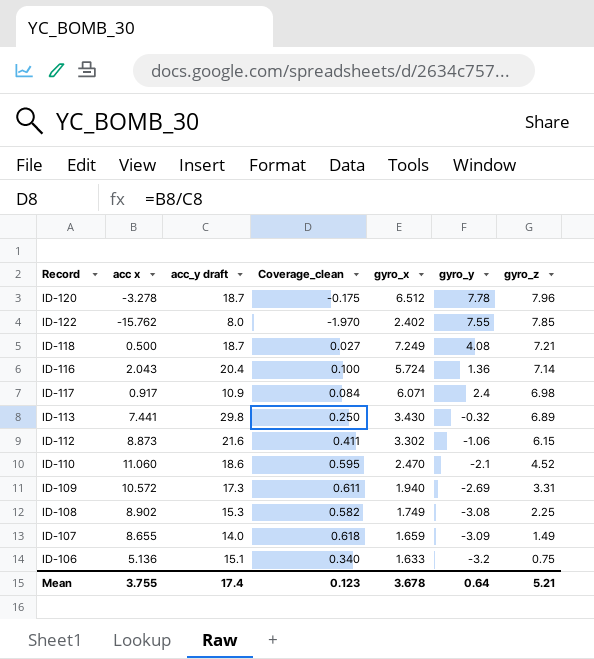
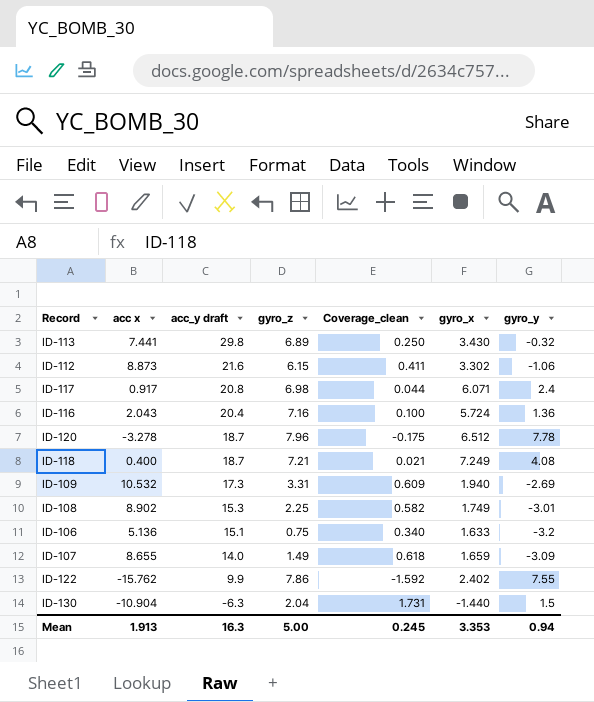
row order: gyro_z descending -> acc_y draft descending
column gyro_z | position: 7 -> 4
row ID-110: 11.060 | 18.6 | 0.595 | 2.470 | -2.1 | 4.52 -> none
ID-117 | acc_y draft: 10.9 -> 20.8
ID-117 | Coverage_clean: 0.084 -> 0.044
ID-116 | gyro_z: 7.14 -> 7.16
ID-118 | acc x: 0.500 -> 0.400
ID-118 | Coverage_clean: 0.027 -> 0.021
ID-109 | acc x: 10.572 -> 10.532
ID-109 | Coverage_clean: 0.611 -> 0.609
ID-108 | gyro_y: -3.08 -> -3.01
ID-122 | acc_y draft: 8.0 -> 9.9
ID-122 | gyro_z: 7.85 -> 7.86
ID-122 | Coverage_clean: -1.970 -> -1.592
row ID-130: none -> -10.904 | -6.3 | 2.04 | 1.731 | -1.440 | 1.5
Mean | acc x: 3.755 -> 1.913
Mean | acc_y draft: 17.4 -> 16.3
Mean | gyro_z: 5.21 -> 5.00
Mean | Coverage_clean: 0.123 -> 0.245
Mean | gyro_x: 3.678 -> 3.353
Mean | gyro_y: 0.64 -> 0.94

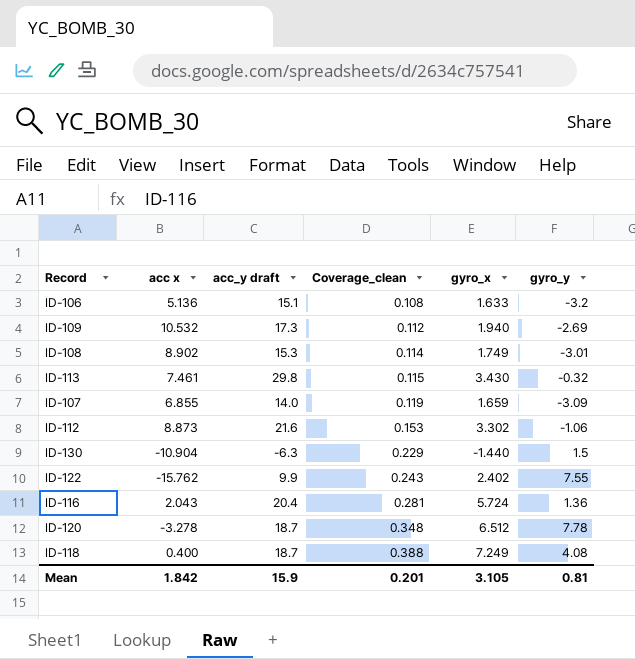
row order: acc_y draft descending -> Coverage_clean ascending
column gyro_z | position: 4 -> none
column Coverage_clean | formula: [acc x] / [acc_y draft] -> [gyro_x] / [acc_y draft]
row ID-117: 0.917 | 20.8 | 6.98 | 0.044 | 6.071 | 2.4 -> none
ID-113 | acc x: 7.441 -> 7.461
ID-107 | acc x: 8.655 -> 6.855
Mean | acc x: 1.913 -> 1.842
Mean | acc_y draft: 16.3 -> 15.9
Mean | Coverage_clean: 0.245 -> 0.201
Mean | gyro_x: 3.353 -> 3.105
Mean | gyro_y: 0.94 -> 0.81

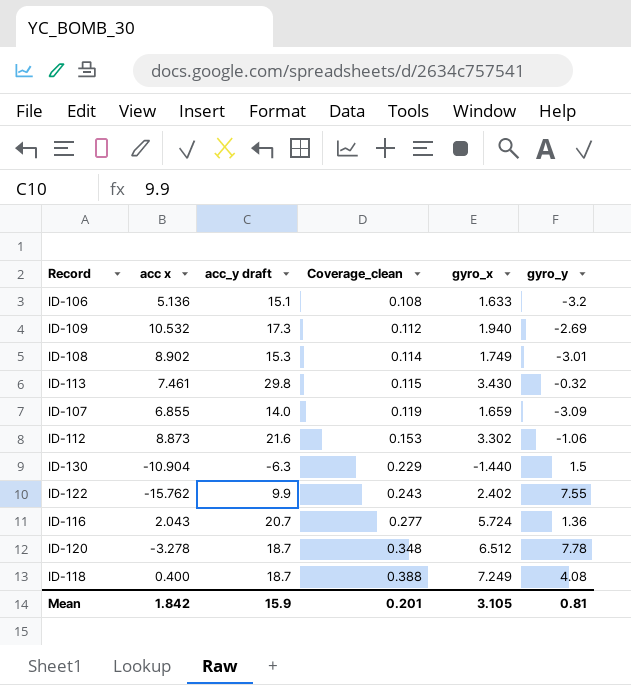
ID-116 | acc_y draft: 20.4 -> 20.7
ID-116 | Coverage_clean: 0.281 -> 0.277

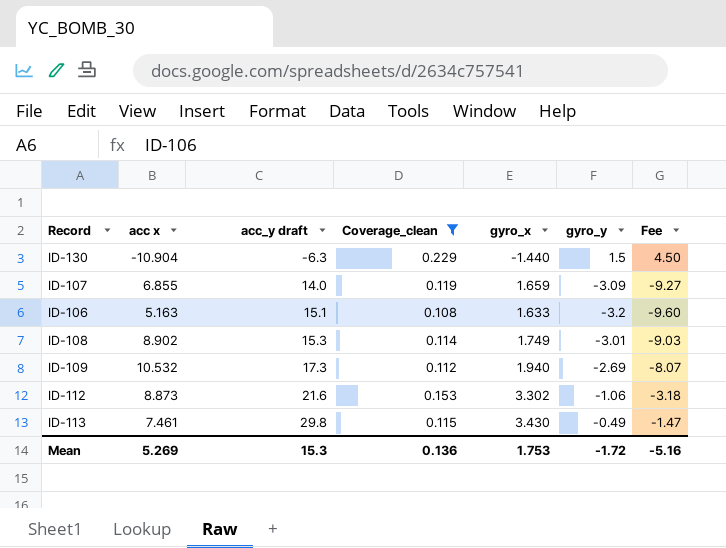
filter: none -> Coverage_clean <= 0.229
row order: Coverage_clean ascending -> acc_y draft ascending
column Fee | formula: none -> [gyro_y] * 3
ID-106 | acc x: 5.136 -> 5.163
ID-113 | gyro_y: -0.32 -> -0.49
Mean | acc x: 1.842 -> 5.269
Mean | acc_y draft: 15.9 -> 15.3
Mean | Coverage_clean: 0.201 -> 0.136
Mean | gyro_x: 3.105 -> 1.753
Mean | gyro_y: 0.81 -> -1.72

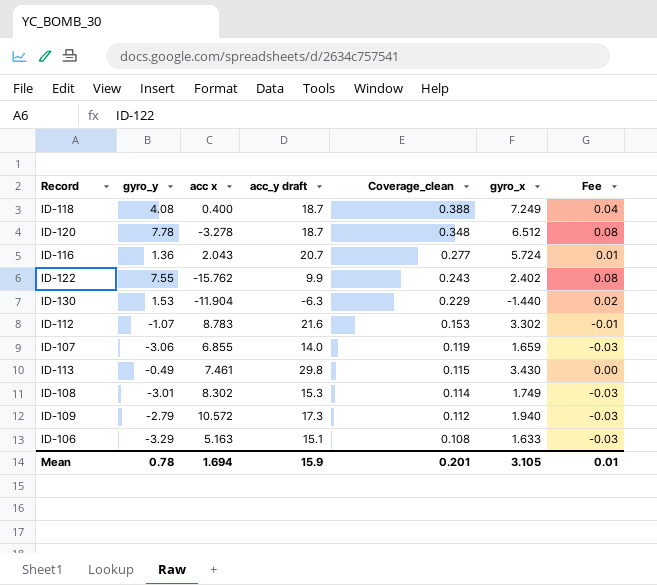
filter: Coverage_clean <= 0.229 -> none
row order: acc_y draft ascending -> Coverage_clean descending
column gyro_y | position: 6 -> 2
column Fee | formula: [gyro_y] * 3 -> [gyro_y] * 0.01
ID-130 | gyro_y: 1.5 -> 1.53
ID-130 | acc x: -10.904 -> -11.904
ID-112 | gyro_y: -1.06 -> -1.07
ID-112 | acc x: 8.873 -> 8.783
ID-107 | gyro_y: -3.09 -> -3.06
ID-108 | acc x: 8.902 -> 8.302
ID-109 | gyro_y: -2.69 -> -2.79
ID-109 | acc x: 10.532 -> 10.572
ID-106 | gyro_y: -3.2 -> -3.29
Mean | gyro_y: -1.72 -> 0.78
Mean | acc x: 5.269 -> 1.694
Mean | acc_y draft: 15.3 -> 15.9
Mean | Coverage_clean: 0.136 -> 0.201
Mean | gyro_x: 1.753 -> 3.105
Mean | Fee: -5.16 -> 0.01

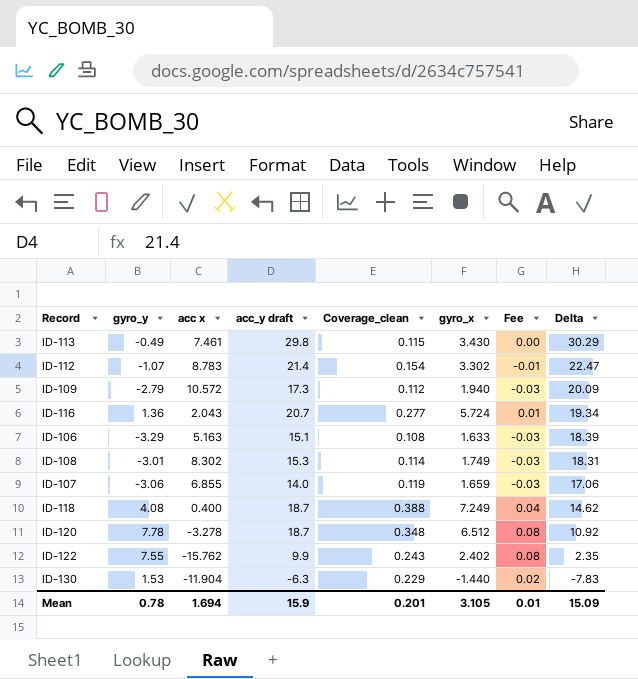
row order: Coverage_clean descending -> Delta descending
column Delta | formula: none -> [acc_y draft] - [gyro_y]
ID-112 | acc_y draft: 21.6 -> 21.4
ID-112 | Coverage_clean: 0.153 -> 0.154

